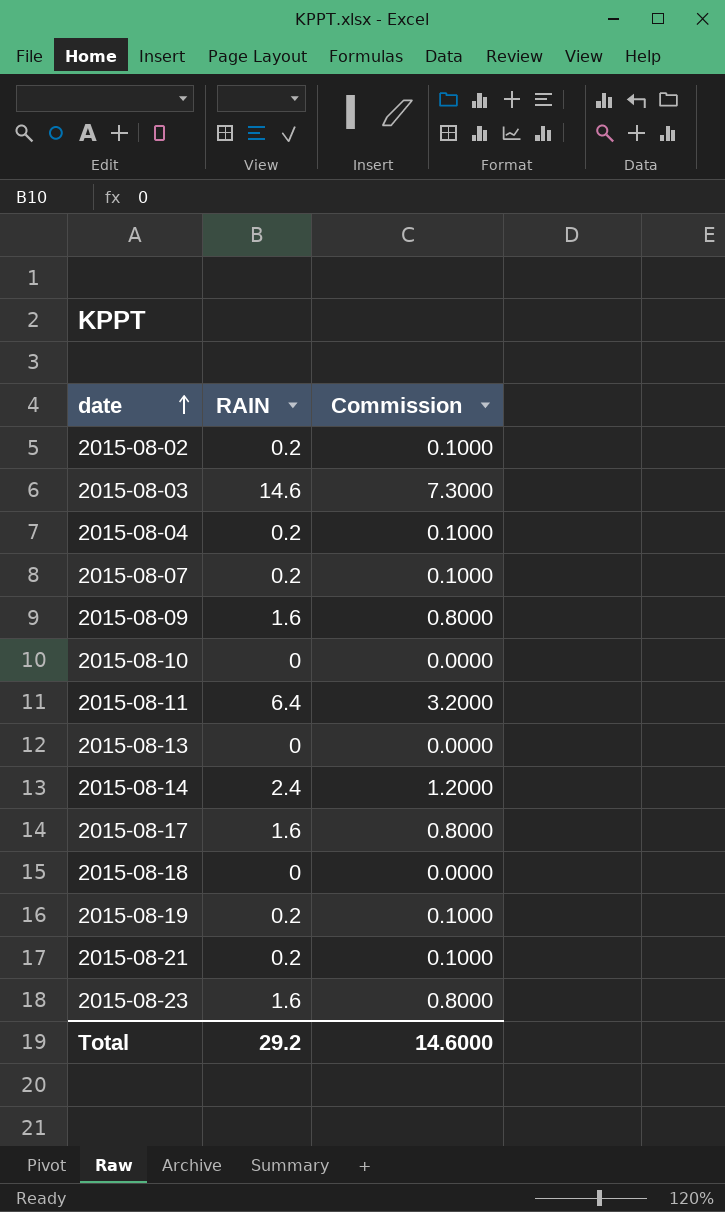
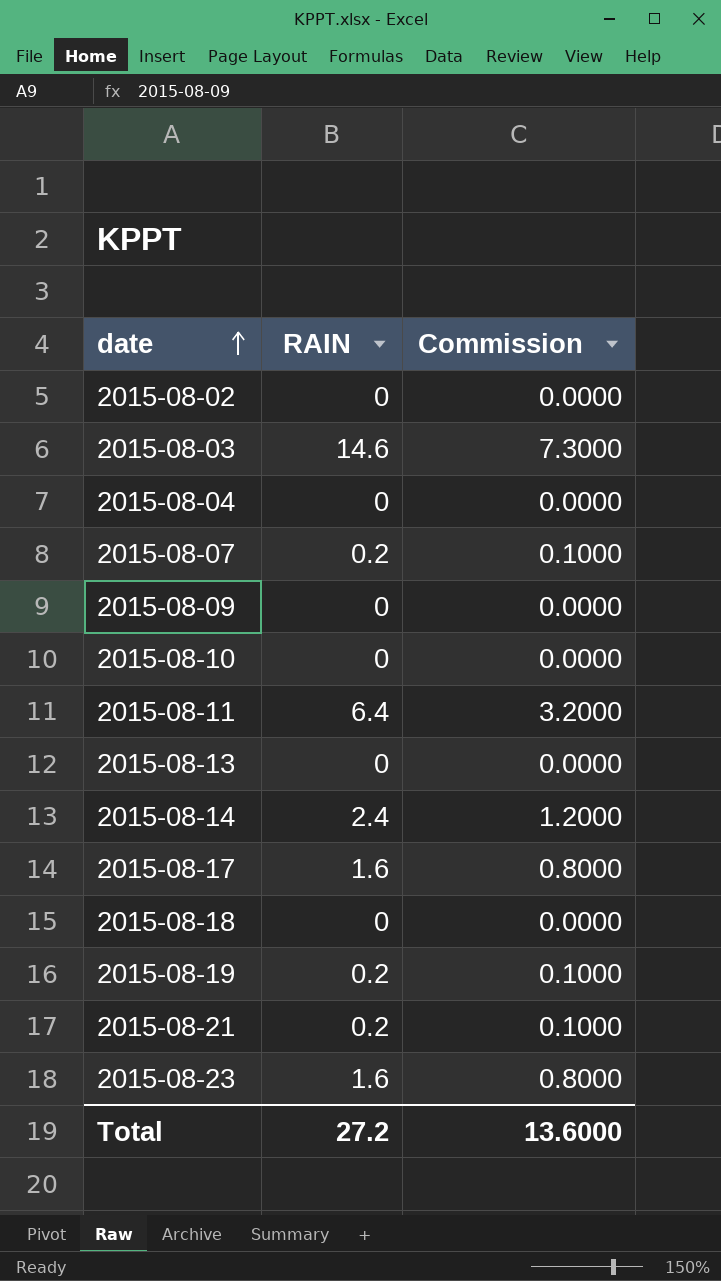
2015-08-02 | RAIN: 0.2 -> 0
2015-08-02 | Commission: 0.1000 -> 0.0000
2015-08-04 | RAIN: 0.2 -> 0
2015-08-04 | Commission: 0.1000 -> 0.0000
2015-08-09 | RAIN: 1.6 -> 0
2015-08-09 | Commission: 0.8000 -> 0.0000
Total | RAIN: 29.2 -> 27.2
Total | Commission: 14.6000 -> 13.6000

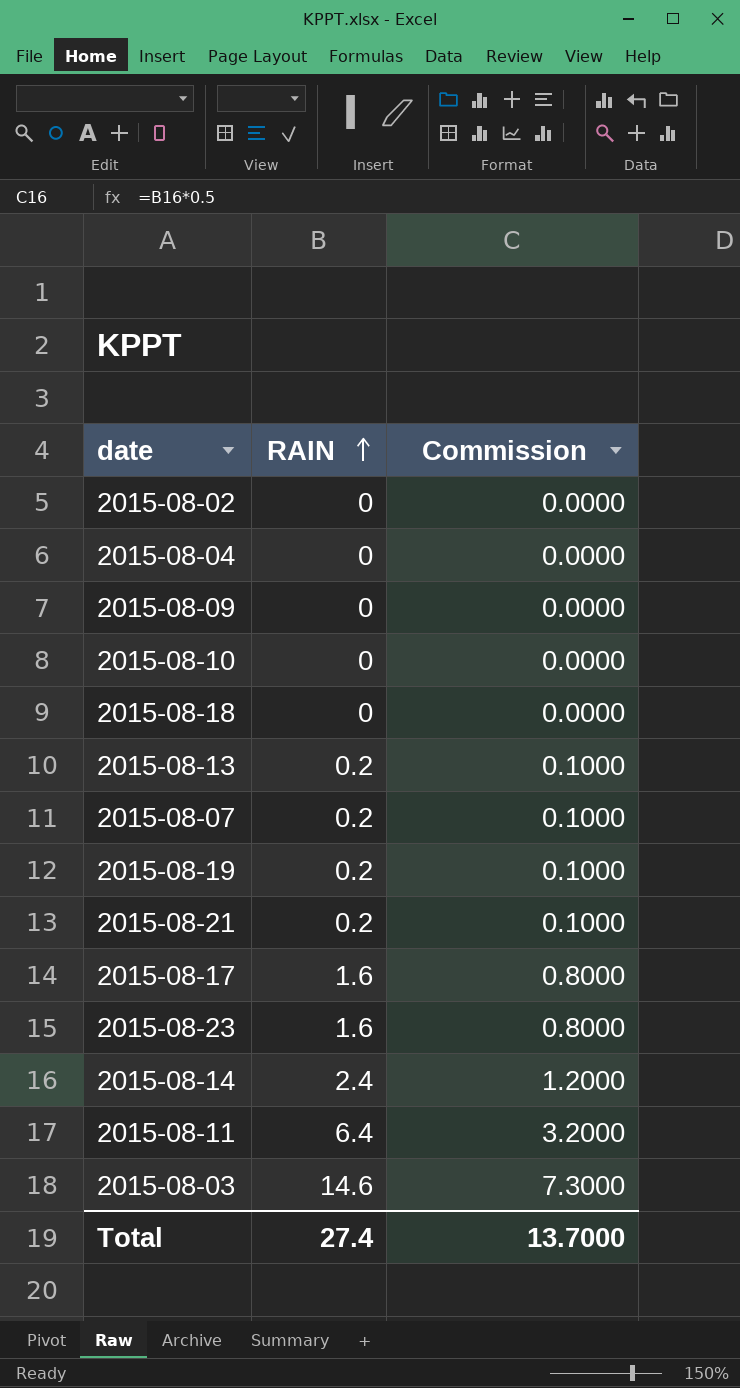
row order: date ascending -> RAIN ascending
2015-08-13 | RAIN: 0 -> 0.2
2015-08-13 | Commission: 0.0000 -> 0.1000
Total | RAIN: 27.2 -> 27.4
Total | Commission: 13.6000 -> 13.7000

